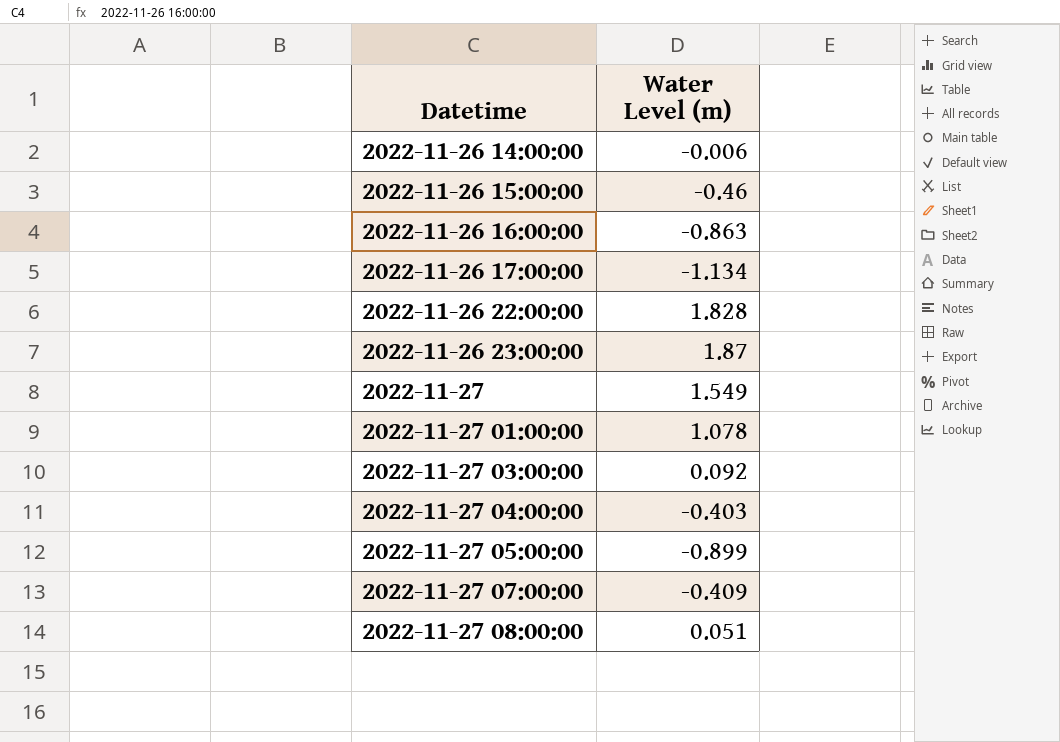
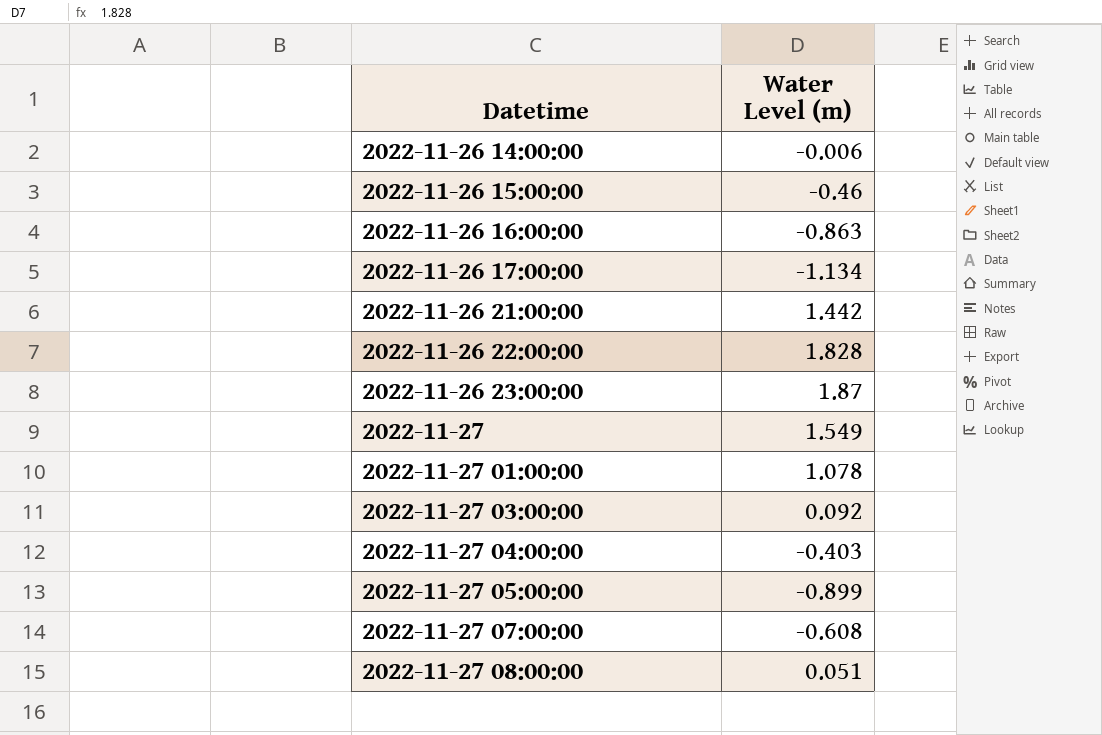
row 2022-11-26 21:00:00: none -> 1.442
2022-11-27 07:00:00 | Water Level (m): -0.409 -> -0.608

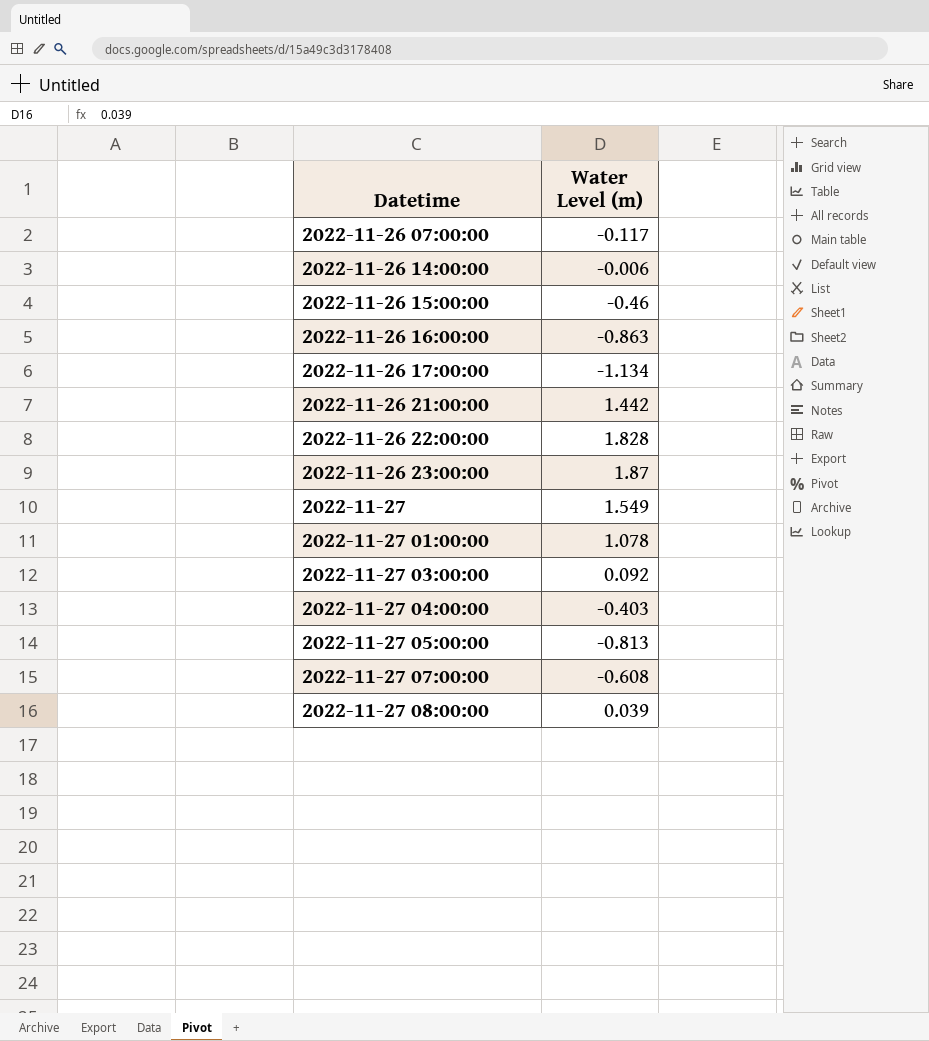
row 2022-11-26 07:00:00: none -> -0.117
2022-11-27 05:00:00 | Water Level (m): -0.899 -> -0.813
2022-11-27 08:00:00 | Water Level (m): 0.051 -> 0.039

